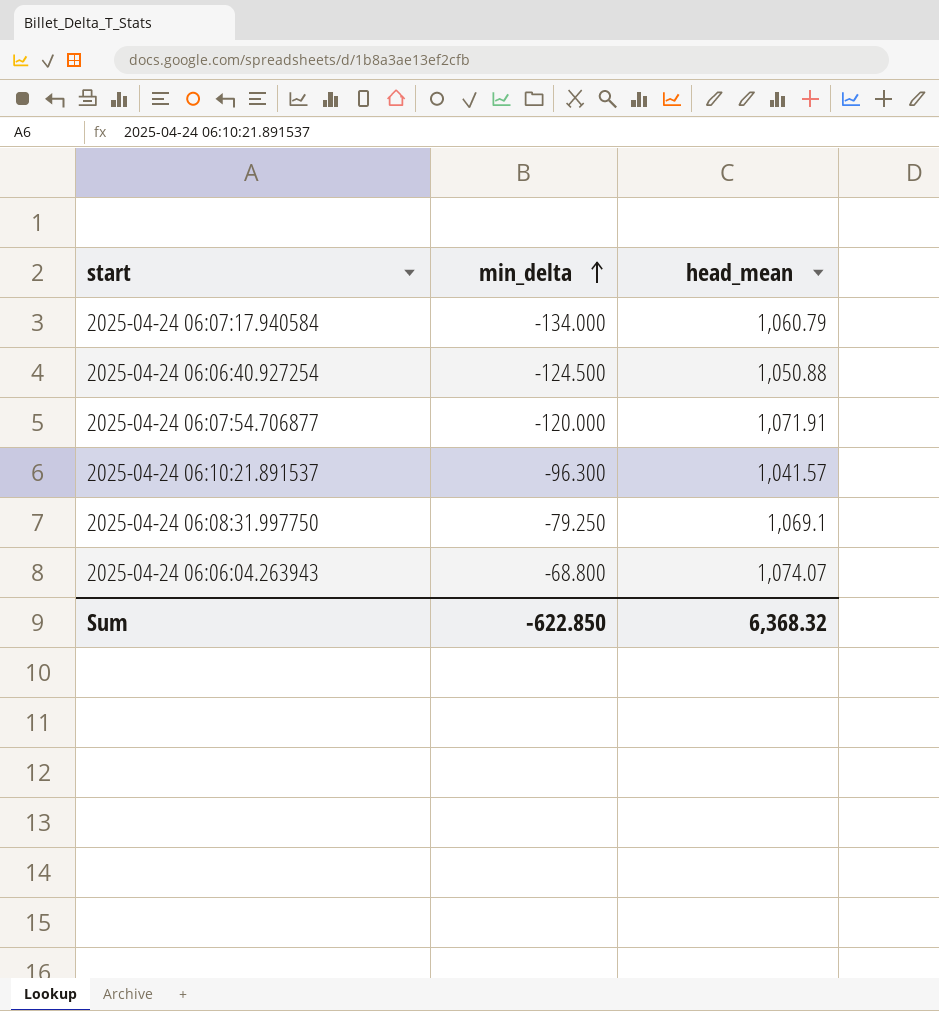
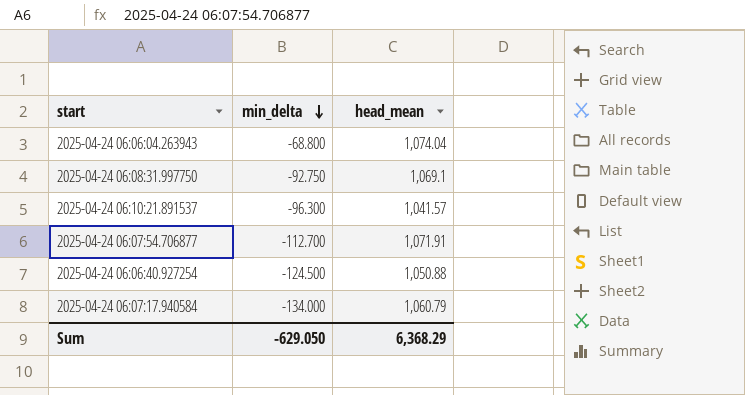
row order: min_delta ascending -> min_delta descending
2025-04-24 06:06:04.263943 | head_mean: 1,074.07 -> 1,074.04
2025-04-24 06:08:31.997750 | min_delta: -79.250 -> -92.750
2025-04-24 06:07:54.706877 | min_delta: -120.000 -> -112.700
Sum | min_delta: -622.850 -> -629.050
Sum | head_mean: 6,368.32 -> 6,368.29

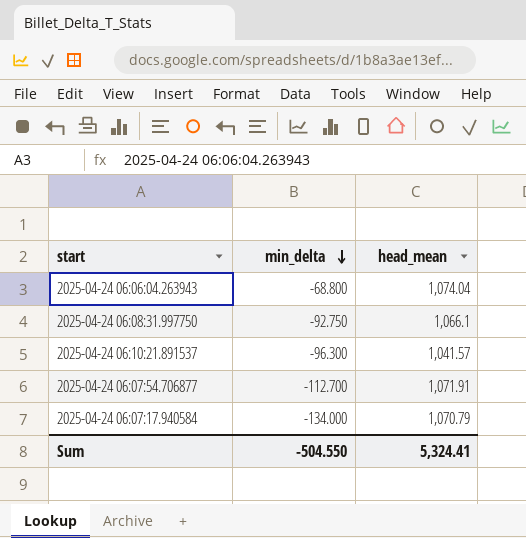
row 2025-04-24 06:06:40.927254: -124.500 | 1,050.88 -> none
2025-04-24 06:08:31.997750 | head_mean: 1,069.1 -> 1,066.1
2025-04-24 06:07:17.940584 | head_mean: 1,060.79 -> 1,070.79
Sum | min_delta: -629.050 -> -504.550
Sum | head_mean: 6,368.29 -> 5,324.41

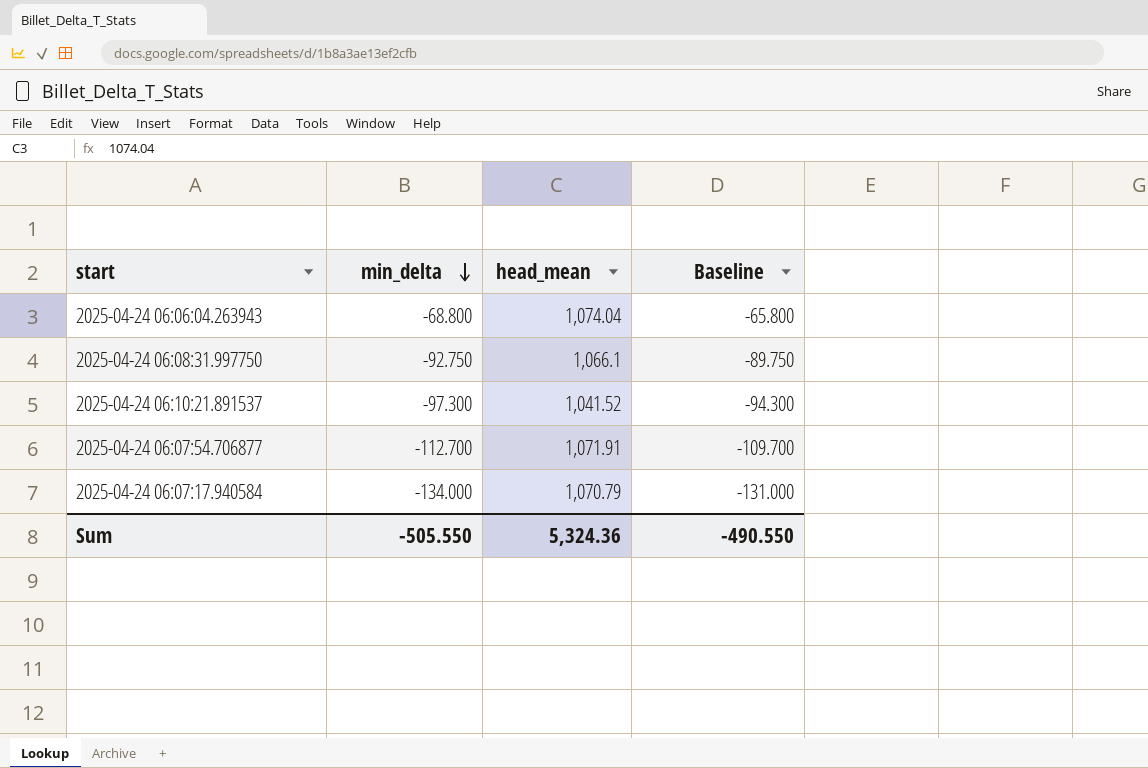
column Baseline | formula: none -> [min_delta] + 3
2025-04-24 06:10:21.891537 | min_delta: -96.300 -> -97.300
2025-04-24 06:10:21.891537 | head_mean: 1,041.57 -> 1,041.52
Sum | min_delta: -504.550 -> -505.550
Sum | head_mean: 5,324.41 -> 5,324.36

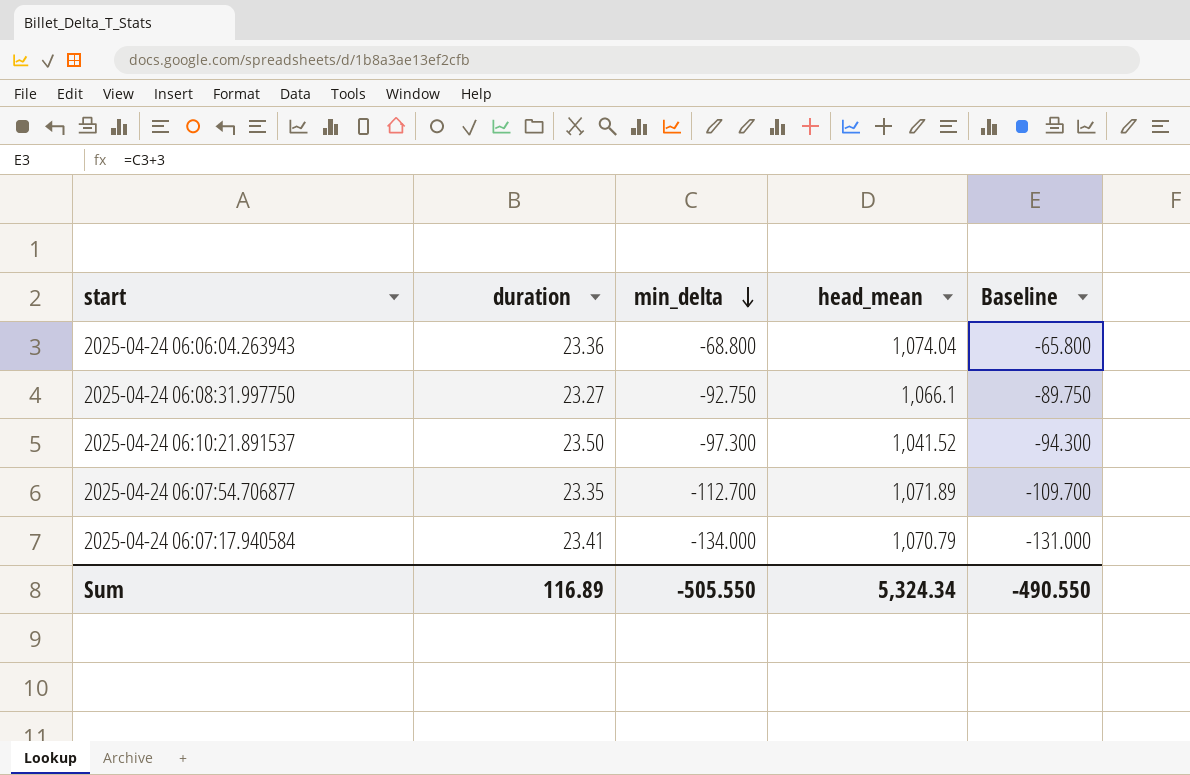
column duration | position: none -> 2
2025-04-24 06:07:54.706877 | head_mean: 1,071.91 -> 1,071.89
Sum | head_mean: 5,324.36 -> 5,324.34

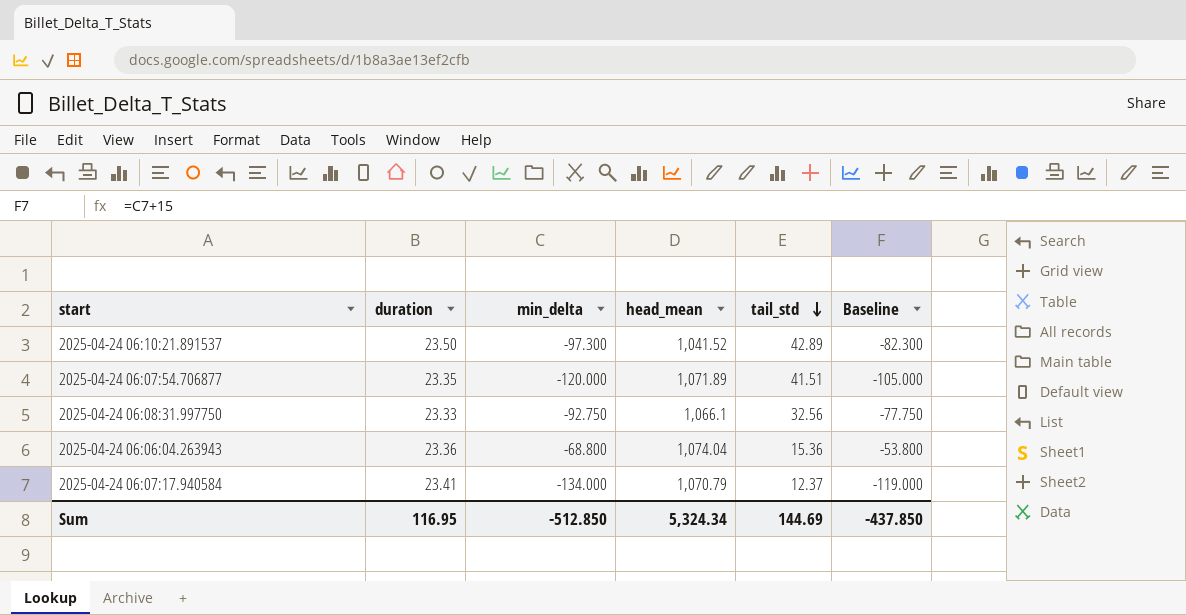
row order: min_delta descending -> tail_std descending
column tail_std | position: none -> 5
column Baseline | formula: [min_delta] + 3 -> [min_delta] + 15
2025-04-24 06:07:54.706877 | min_delta: -112.700 -> -120.000
2025-04-24 06:08:31.997750 | duration: 23.27 -> 23.33
Sum | duration: 116.89 -> 116.95
Sum | min_delta: -505.550 -> -512.850
Sum | Baseline: -490.550 -> -437.850

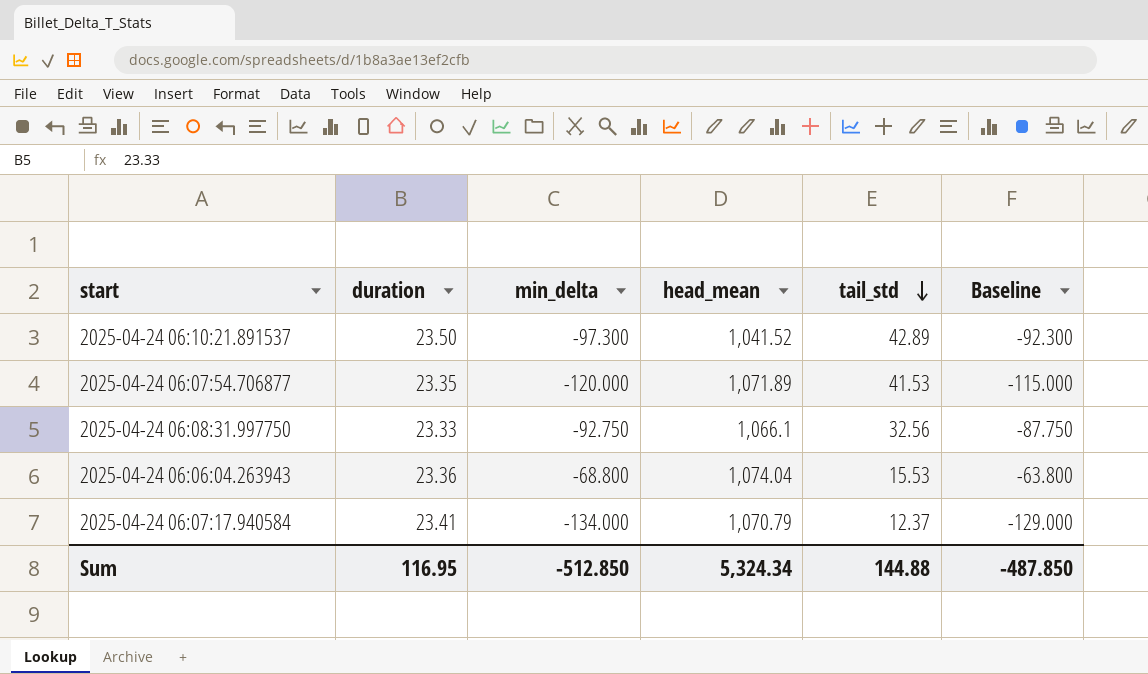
column Baseline | formula: [min_delta] + 15 -> [min_delta] + 5
2025-04-24 06:07:54.706877 | tail_std: 41.51 -> 41.53
2025-04-24 06:06:04.263943 | tail_std: 15.36 -> 15.53
Sum | tail_std: 144.69 -> 144.88
Sum | Baseline: -437.850 -> -487.850

